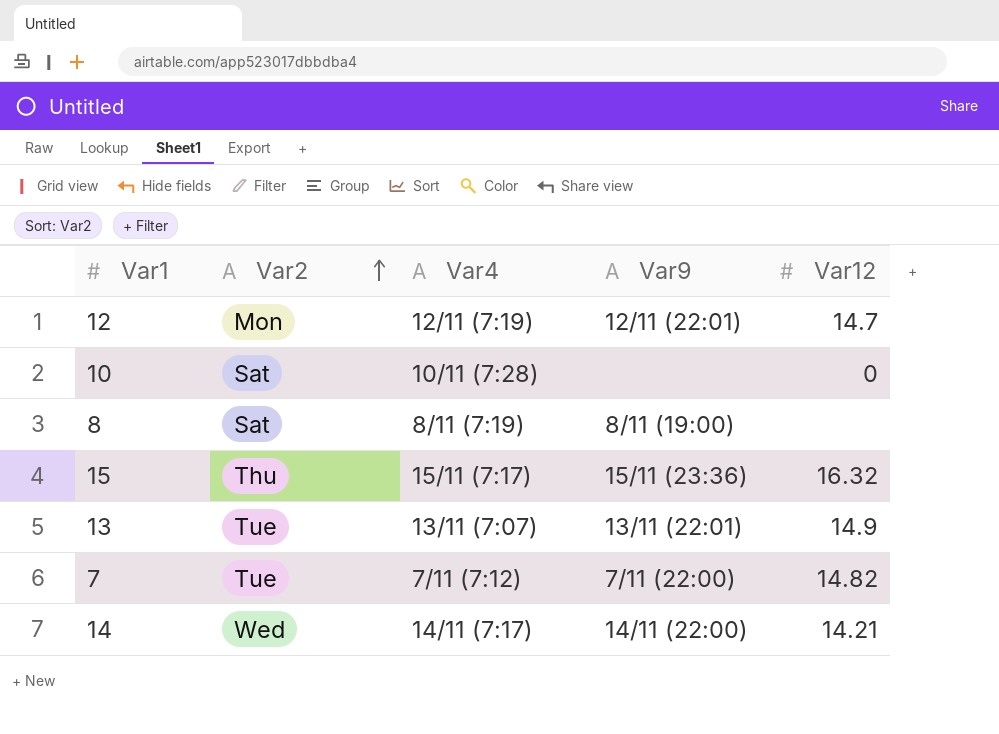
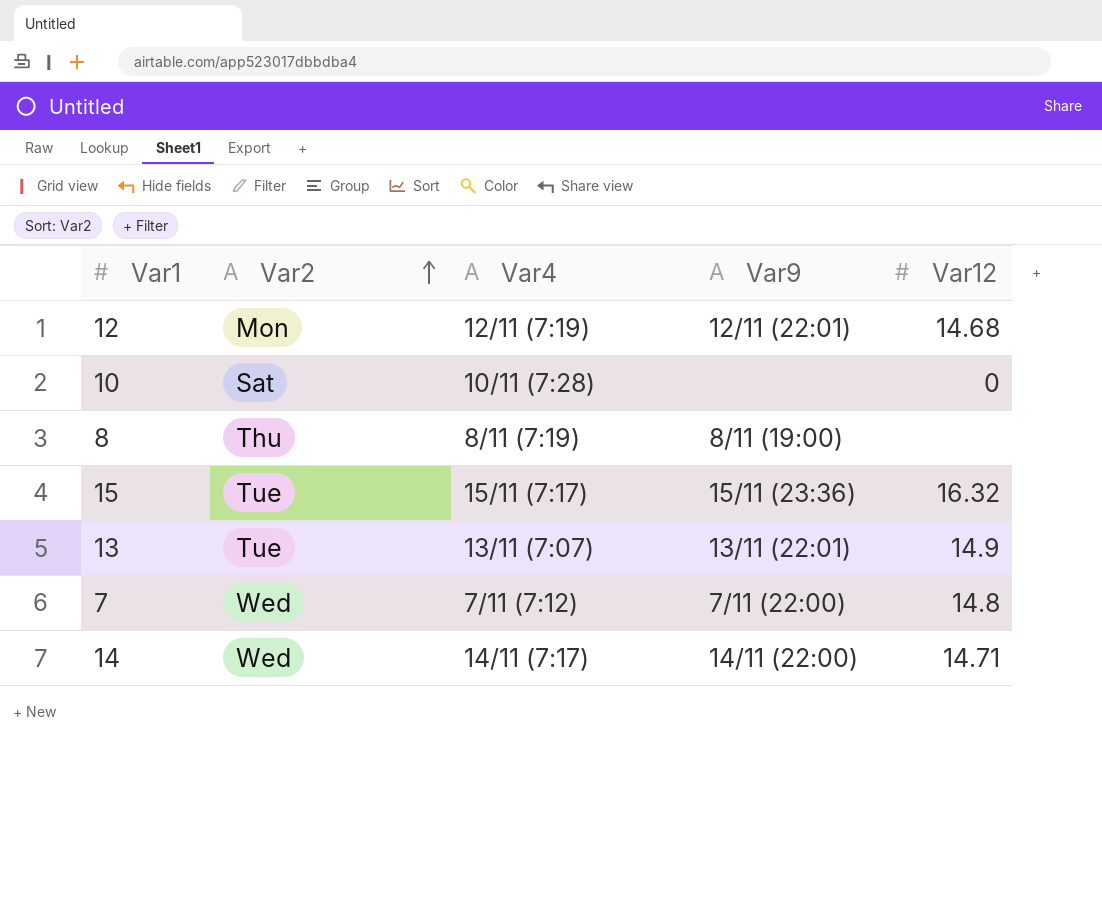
12 | Var12: 14.7 -> 14.68
8 | Var2: Sat -> Thu
15 | Var2: Thu -> Tue
7 | Var2: Tue -> Wed
7 | Var12: 14.82 -> 14.8
14 | Var12: 14.21 -> 14.71

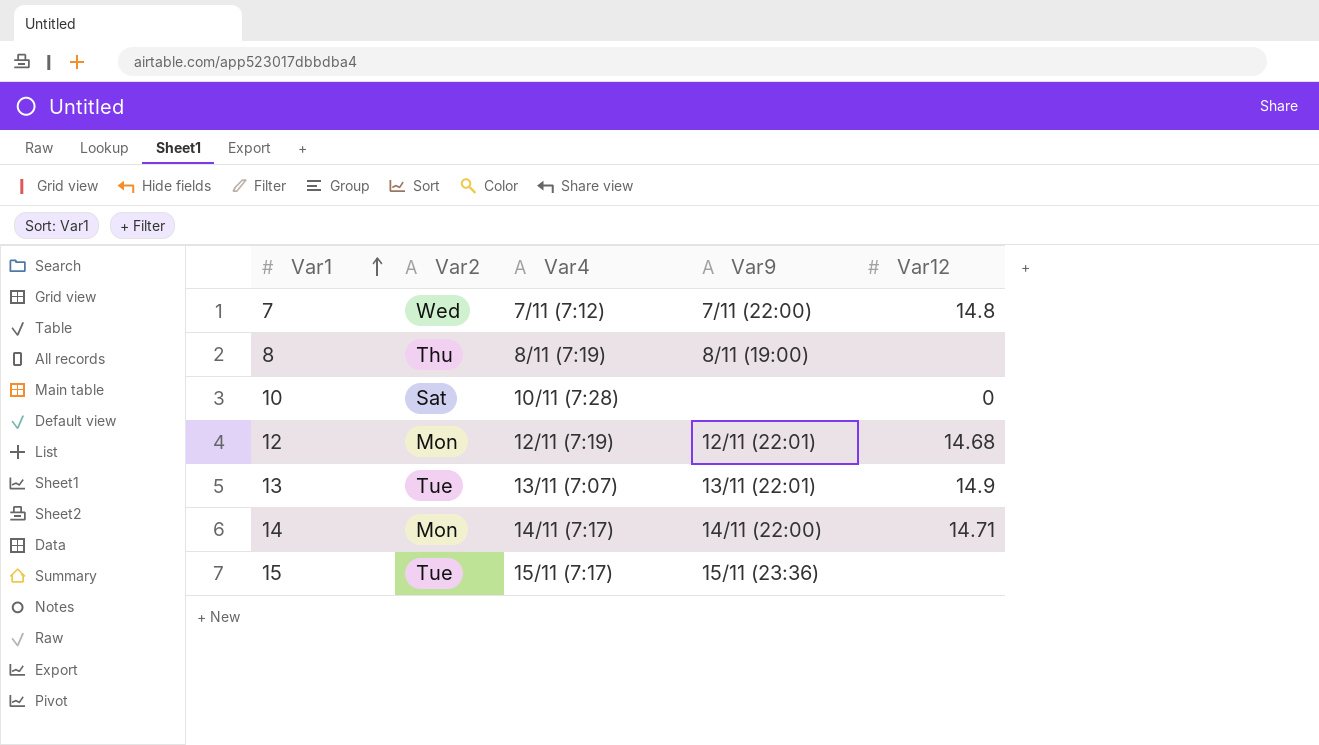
row order: Var2 ascending -> Var1 ascending
14 | Var2: Wed -> Mon
15 | Var12: 16.32 -> none

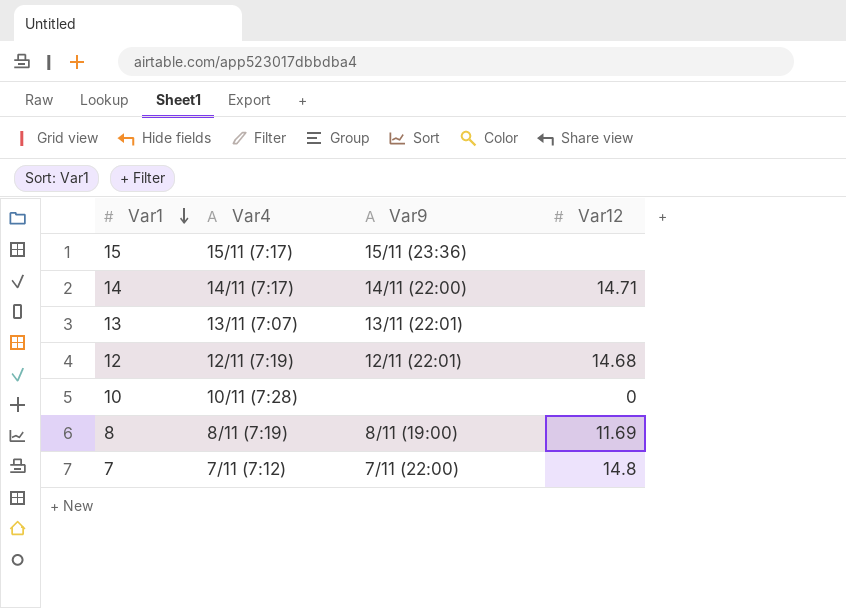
row order: Var1 ascending -> Var1 descending
column Var2 | position: 2 -> none
13 | Var12: 14.9 -> none
8 | Var12: none -> 11.69

